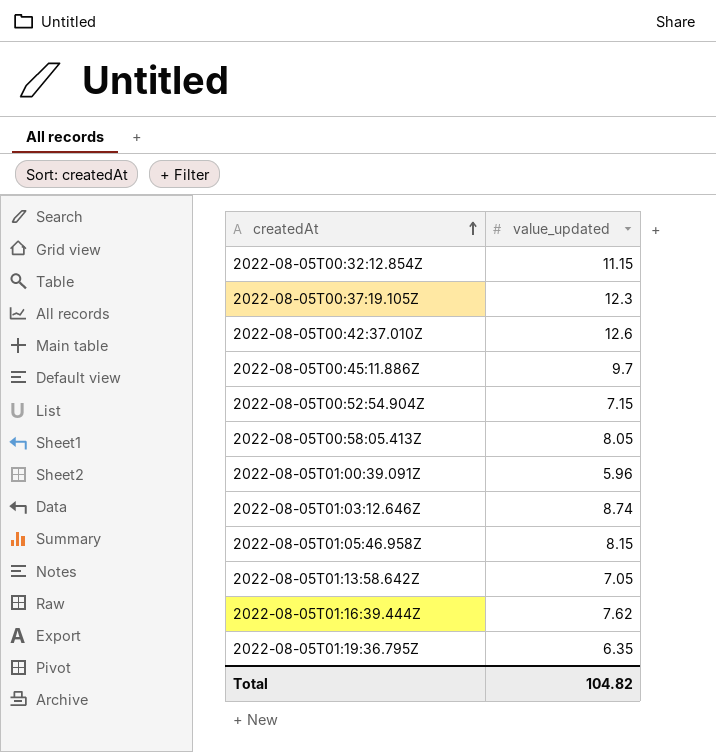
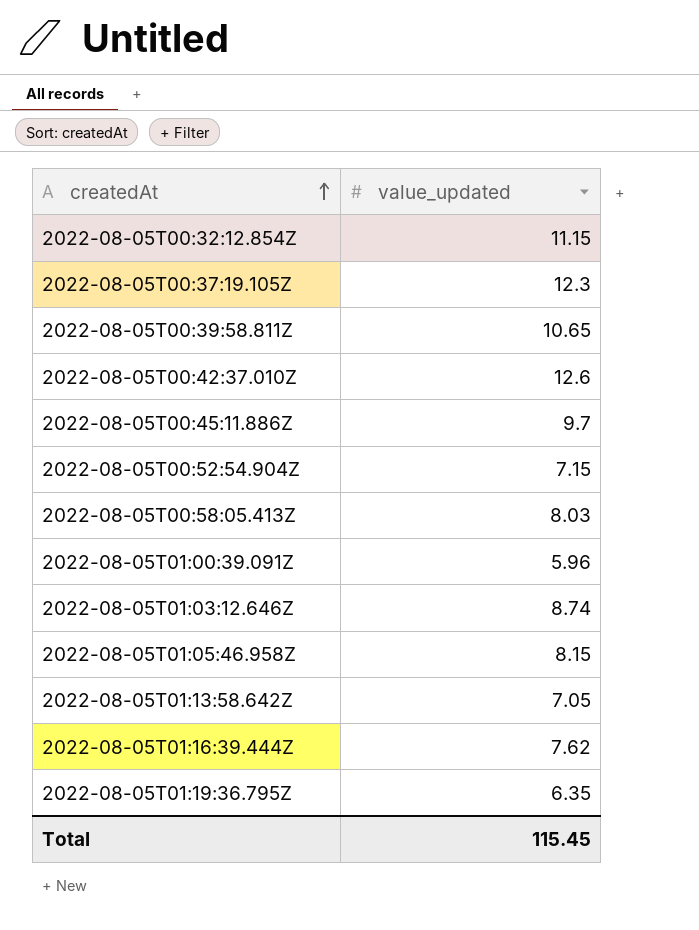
row 2022-08-05T00:39:58.811Z: none -> 10.65
2022-08-05T00:58:05.413Z | value_updated: 8.05 -> 8.03
Total | value_updated: 104.82 -> 115.45

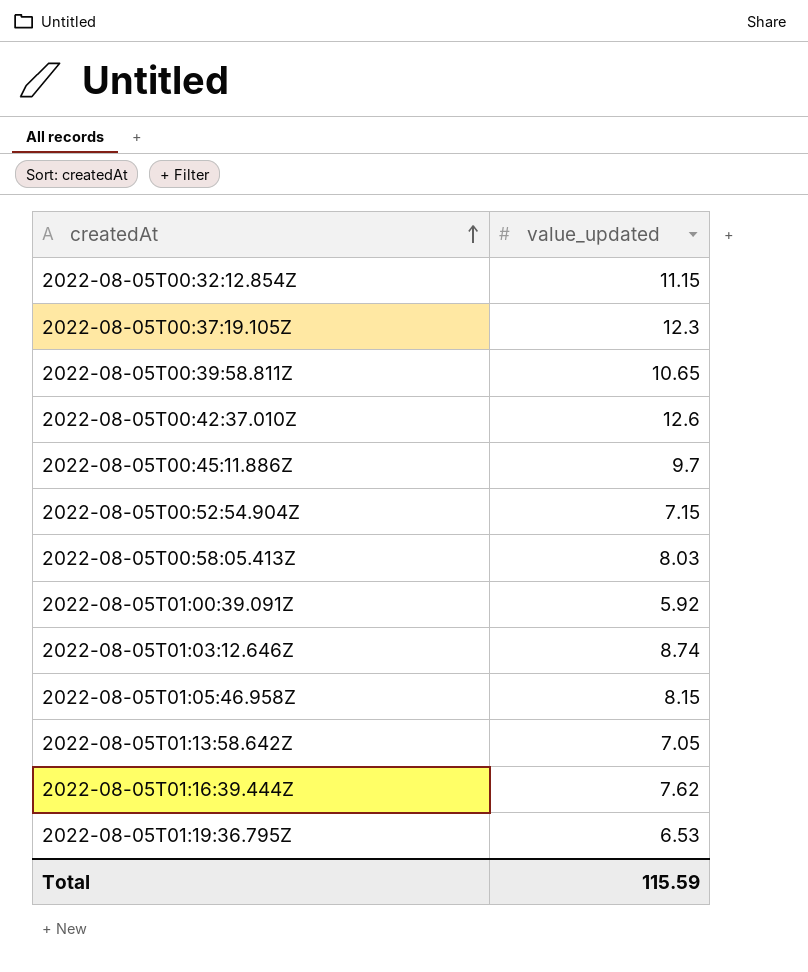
2022-08-05T01:00:39.091Z | value_updated: 5.96 -> 5.92
2022-08-05T01:19:36.795Z | value_updated: 6.35 -> 6.53
Total | value_updated: 115.45 -> 115.59

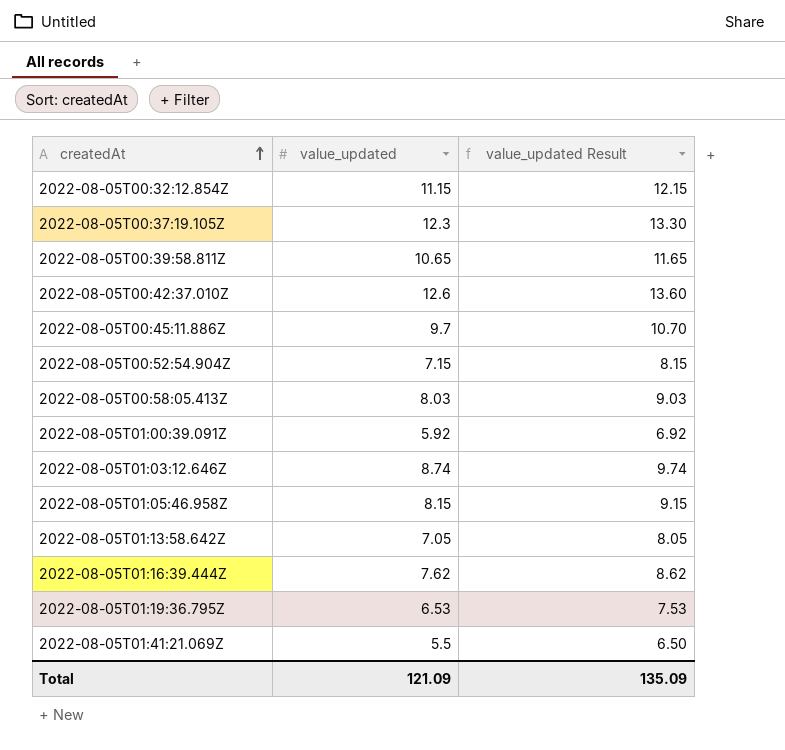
column value_updated Result | formula: none -> [value_updated] + 1
row 2022-08-05T01:41:21.069Z: none -> 5.5 | 6.50
Total | value_updated: 115.59 -> 121.09

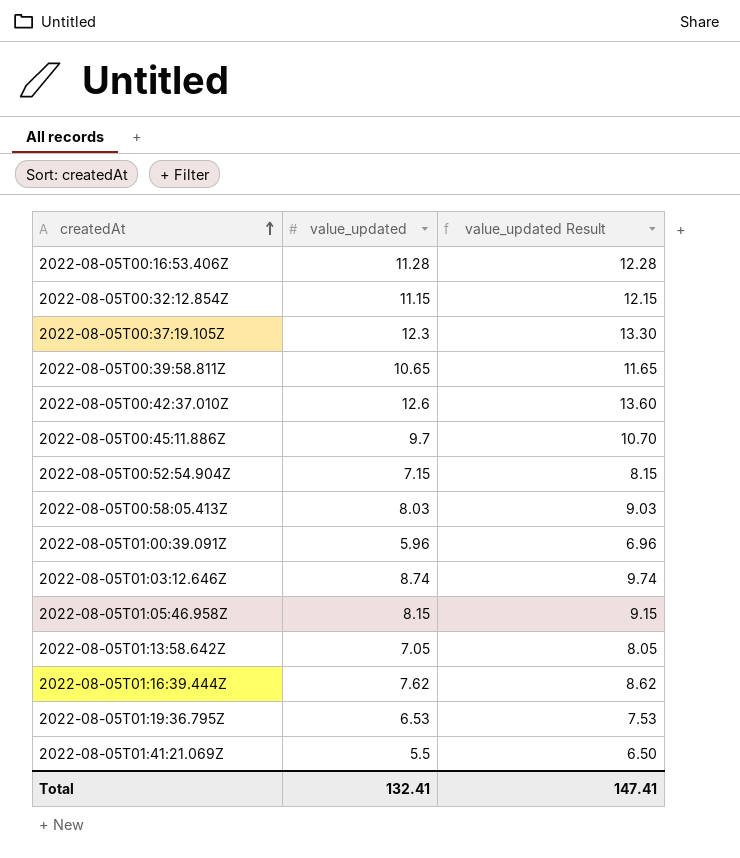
row 2022-08-05T00:16:53.406Z: none -> 11.28 | 12.28
2022-08-05T01:00:39.091Z | value_updated: 5.92 -> 5.96
2022-08-05T01:00:39.091Z | value_updated Result: 6.92 -> 6.96
Total | value_updated: 121.09 -> 132.41
Total | value_updated Result: 135.09 -> 147.41

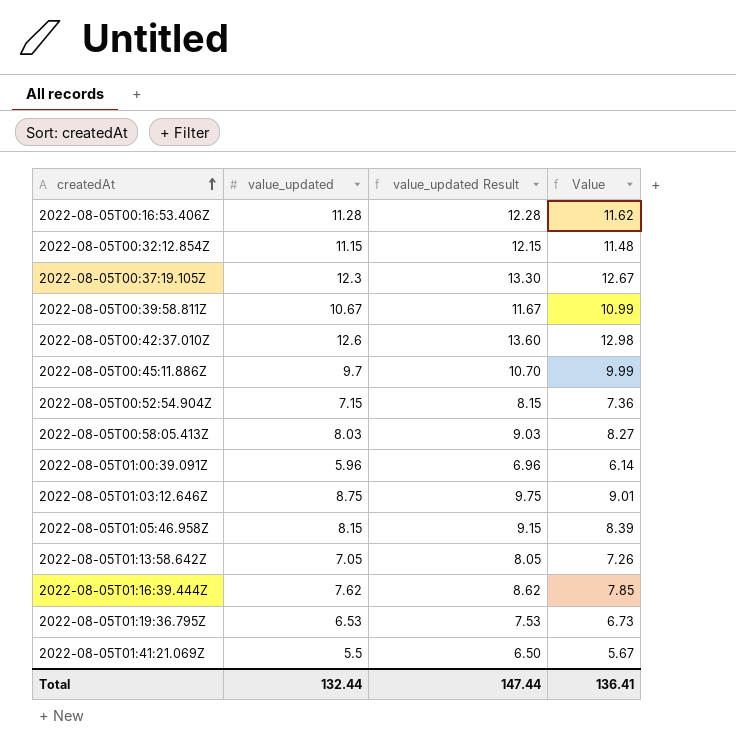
column Value | formula: none -> [value_updated] * 1.03
2022-08-05T00:39:58.811Z | value_updated: 10.65 -> 10.67
2022-08-05T00:39:58.811Z | value_updated Result: 11.65 -> 11.67
2022-08-05T01:03:12.646Z | value_updated: 8.74 -> 8.75
2022-08-05T01:03:12.646Z | value_updated Result: 9.74 -> 9.75
Total | value_updated: 132.41 -> 132.44
Total | value_updated Result: 147.41 -> 147.44

